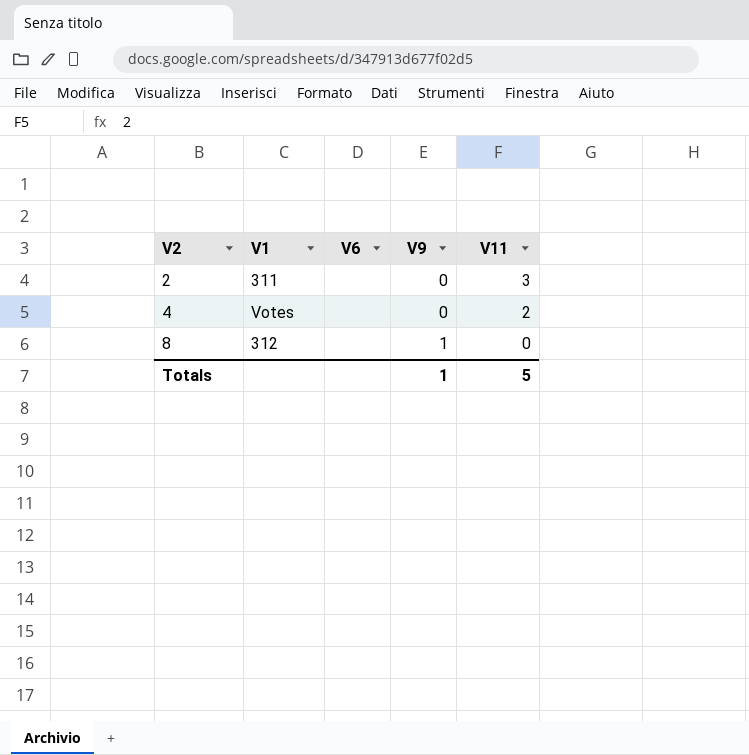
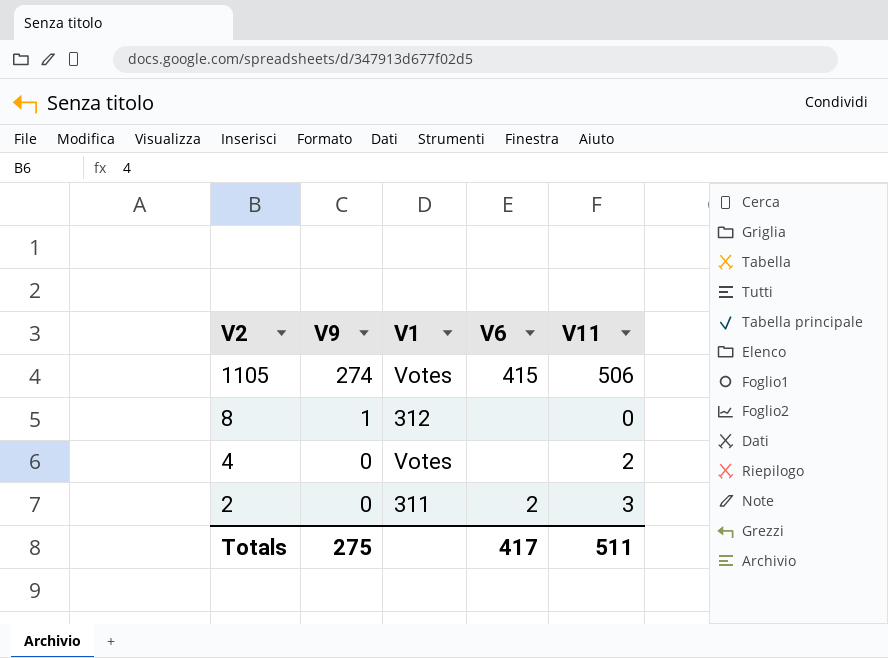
row order: V2 ascending -> V2 descending
column V9 | position: 4 -> 2
row 1105: none -> 274 | Votes | 415 | 506
2 | V6: none -> 2
Totals | V9: 1 -> 275
Totals | V6: none -> 417
Totals | V11: 5 -> 511

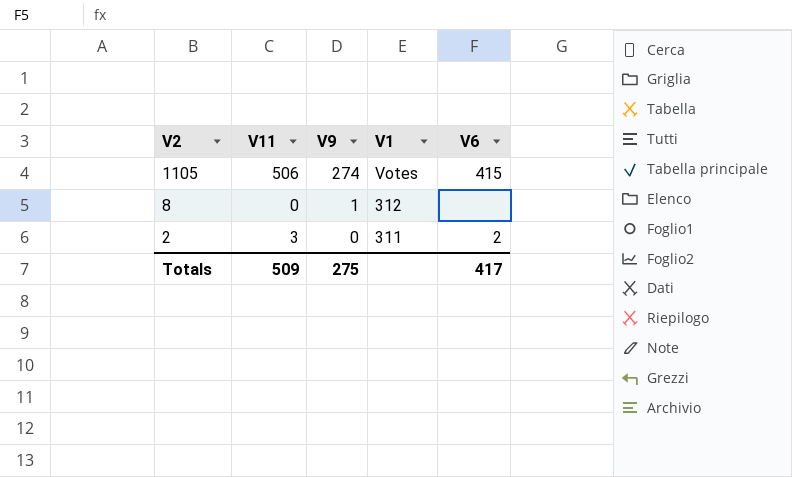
column V11 | position: 5 -> 2
row 4: 0 | Votes | none | 2 -> none
Totals | V11: 511 -> 509

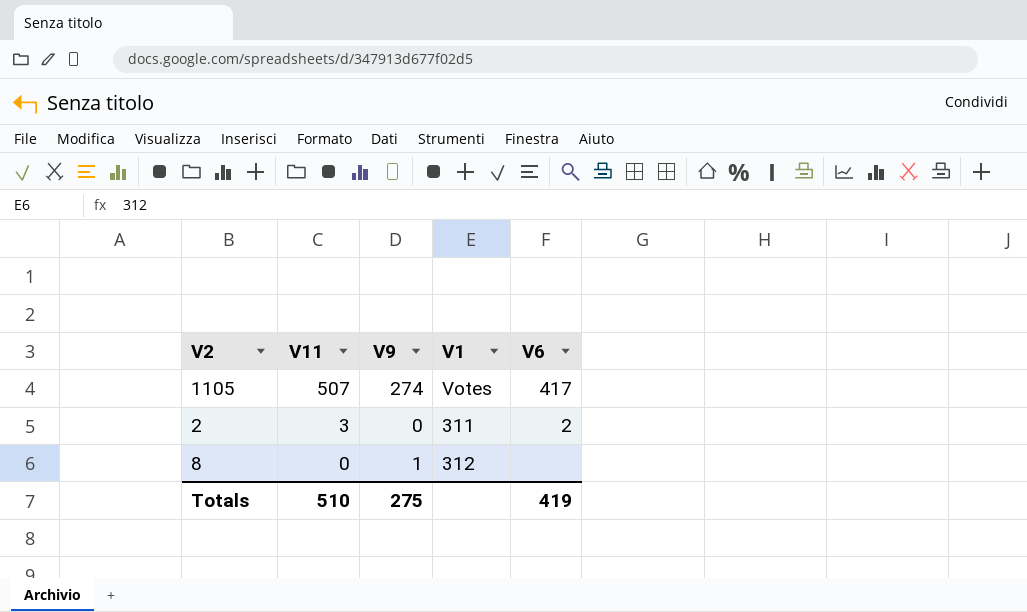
row order: V2 descending -> V11 descending
1105 | V11: 506 -> 507
1105 | V6: 415 -> 417
Totals | V11: 509 -> 510
Totals | V6: 417 -> 419

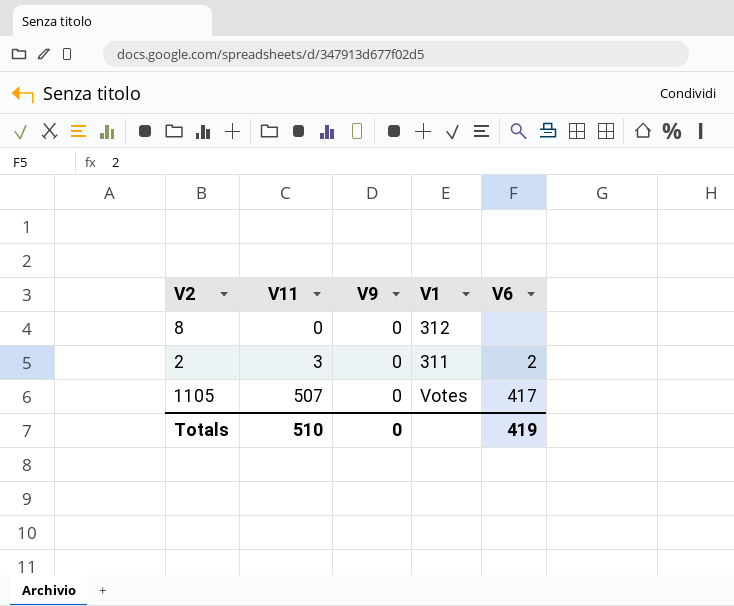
row order: V11 descending -> V11 ascending
8 | V9: 1 -> 0
1105 | V9: 274 -> 0
Totals | V9: 275 -> 0

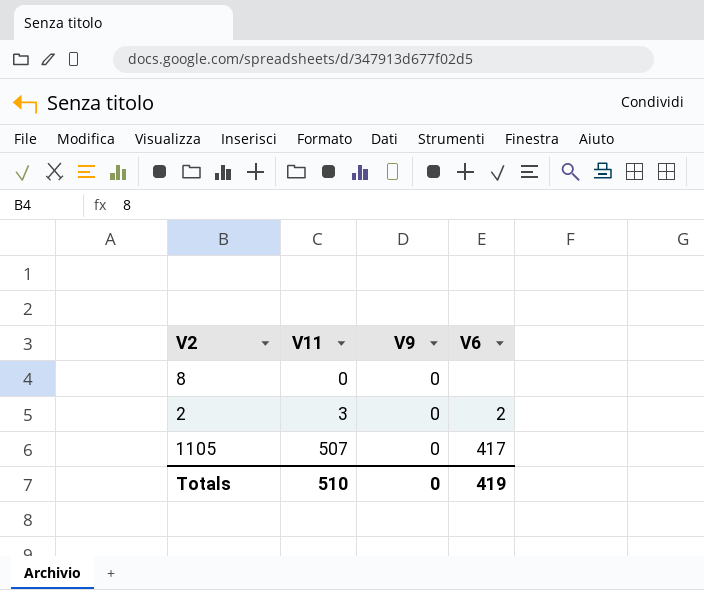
column V1 | position: 4 -> none

